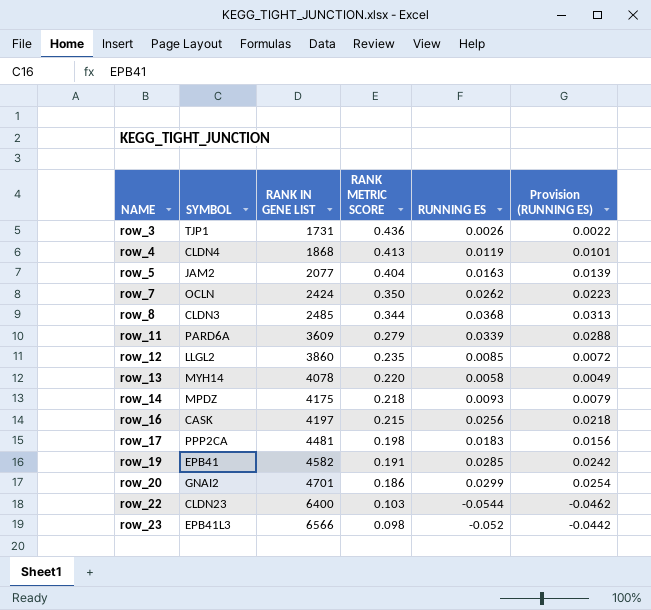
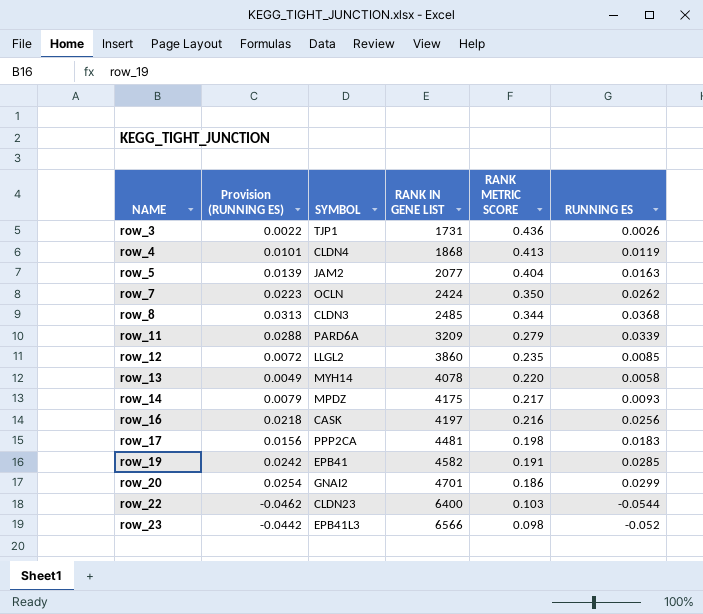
column Provision (RUNNING ES) | position: 6 -> 2
row_11 | RANK IN GENE LIST: 3609 -> 3209
row_14 | RANK METRIC SCORE: 0.218 -> 0.217
row_16 | RANK METRIC SCORE: 0.215 -> 0.216

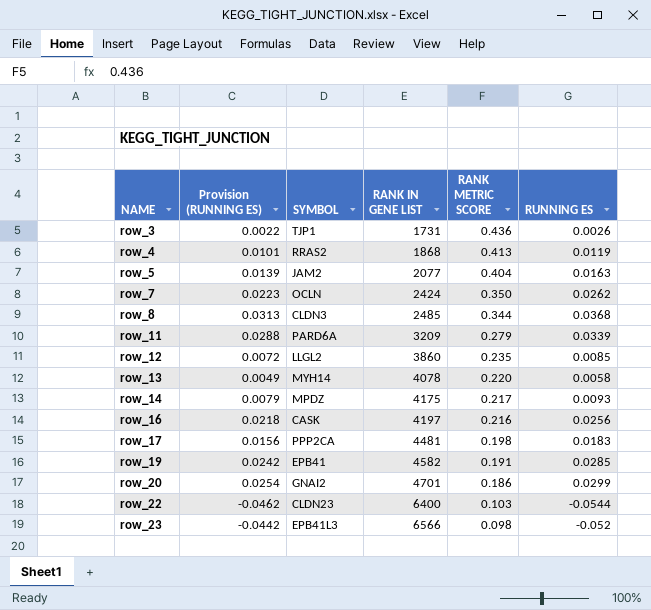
row_4 | SYMBOL: CLDN4 -> RRAS2

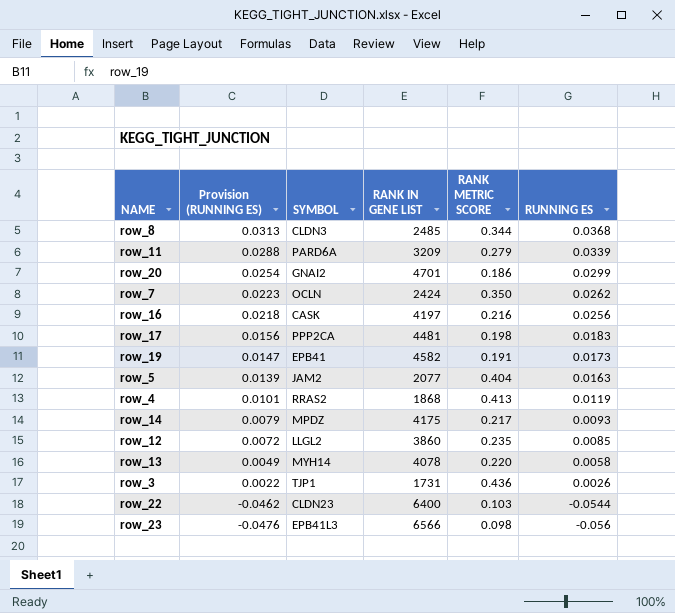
row order: NAME ascending -> Provision (RUNNING ES) descending
row_19 | Provision (RUNNING ES): 0.0242 -> 0.0147
row_19 | RUNNING ES: 0.0285 -> 0.0173
row_23 | Provision (RUNNING ES): -0.0442 -> -0.0476
row_23 | RUNNING ES: -0.052 -> -0.056

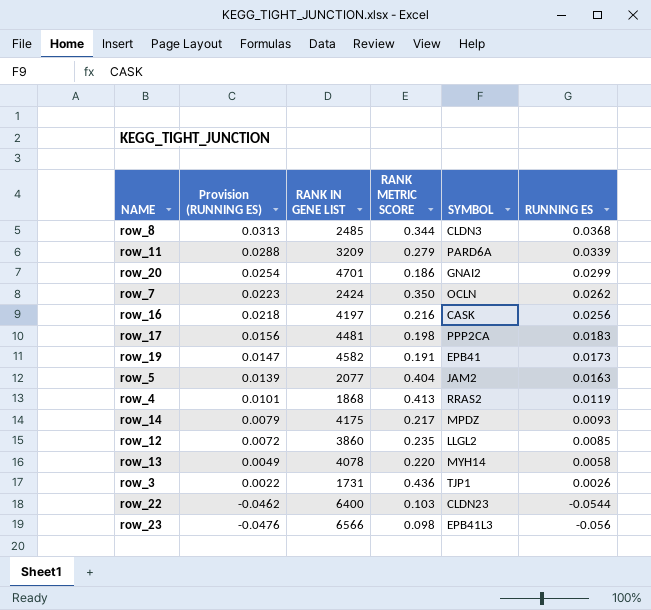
column SYMBOL | position: 3 -> 5

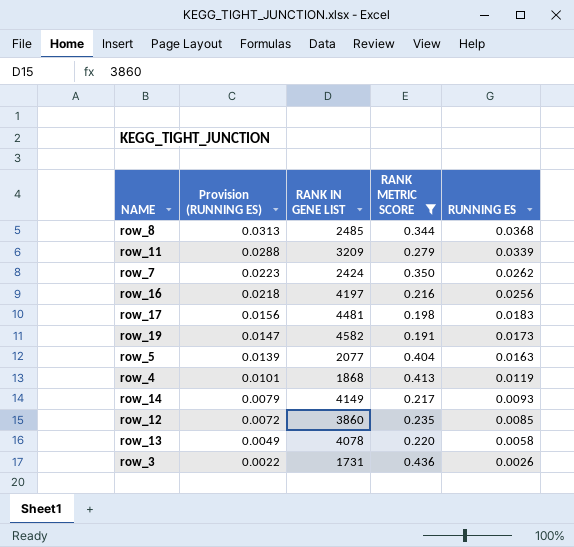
filter: none -> RANK METRIC SCORE >= 0.191
column SYMBOL | position: 5 -> none
row_14 | RANK IN GENE LIST: 4175 -> 4149

